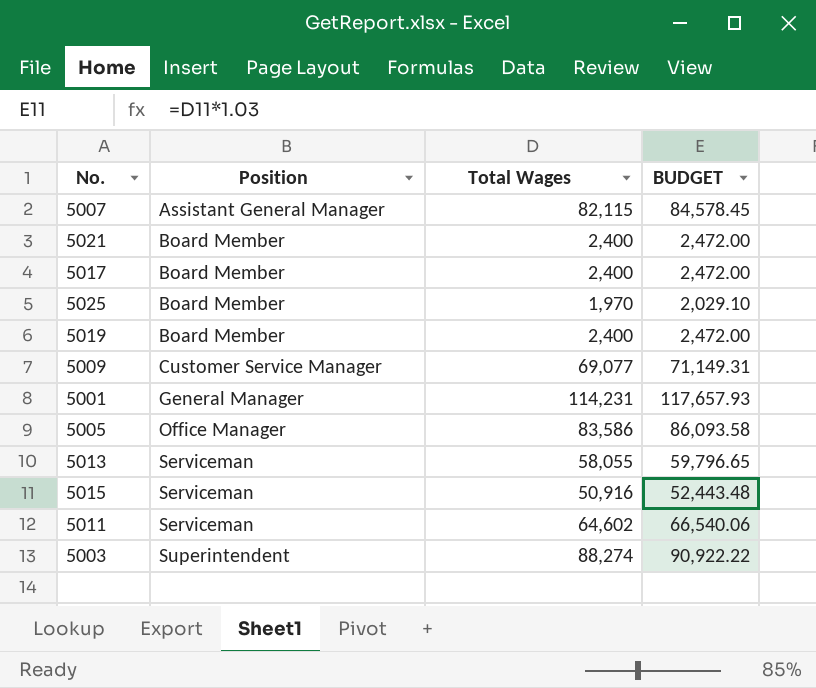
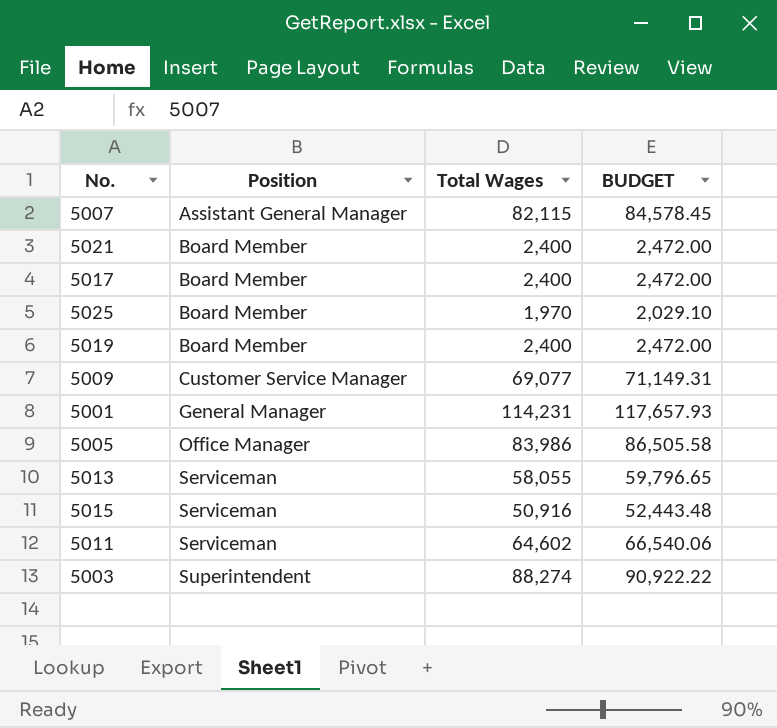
5005 | Total Wages: 83,586 -> 83,986
5005 | BUDGET: 86,093.58 -> 86,505.58

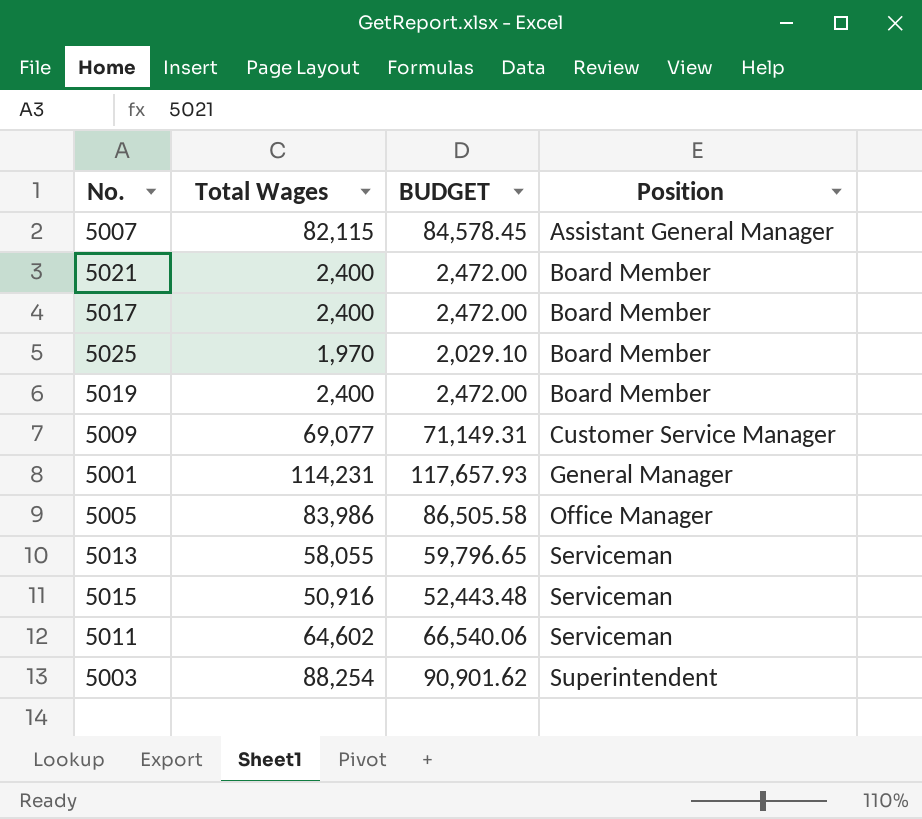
column Position | position: 2 -> 4
5003 | Total Wages: 88,274 -> 88,254
5003 | BUDGET: 90,922.22 -> 90,901.62

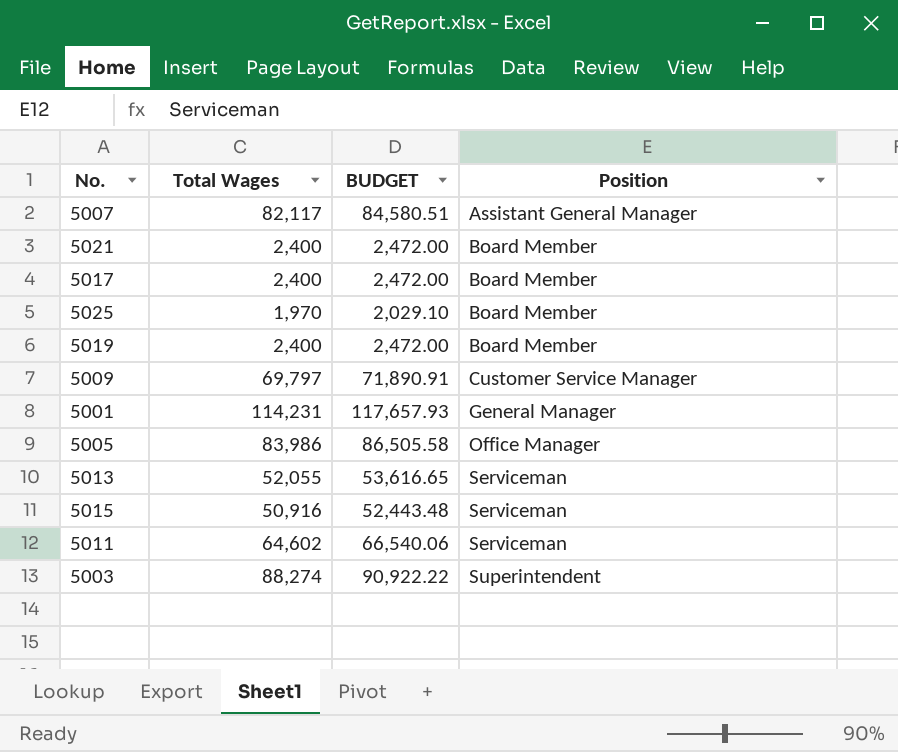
5007 | Total Wages: 82,115 -> 82,117
5007 | BUDGET: 84,578.45 -> 84,580.51
5009 | Total Wages: 69,077 -> 69,797
5009 | BUDGET: 71,149.31 -> 71,890.91
5013 | Total Wages: 58,055 -> 52,055
5013 | BUDGET: 59,796.65 -> 53,616.65
5003 | Total Wages: 88,254 -> 88,274
5003 | BUDGET: 90,901.62 -> 90,922.22

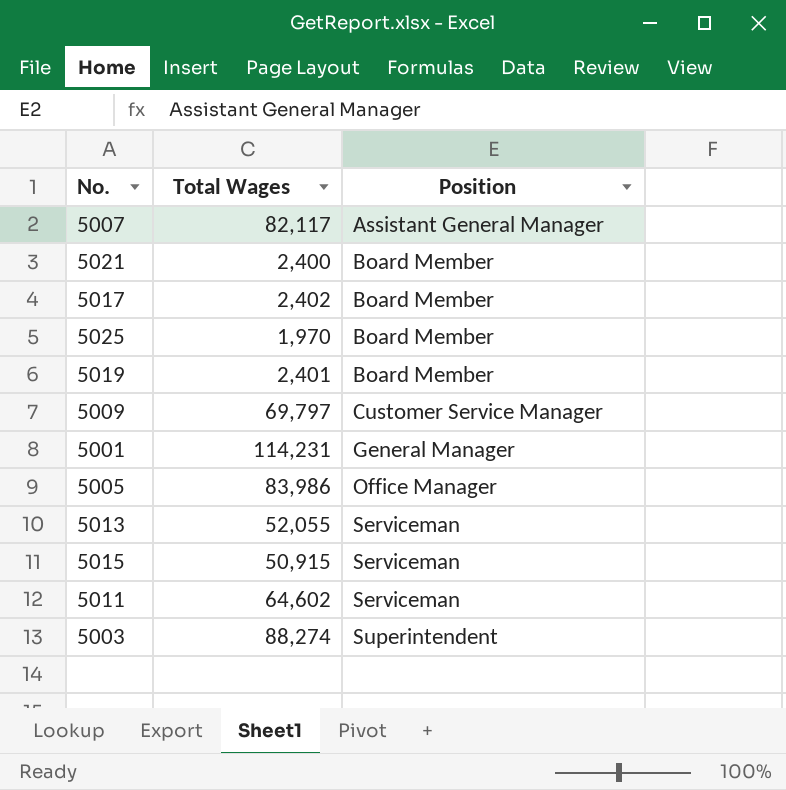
column BUDGET | formula: [Total Wages] * 1.03 -> none
5017 | Total Wages: 2,400 -> 2,402
5019 | Total Wages: 2,400 -> 2,401
5015 | Total Wages: 50,916 -> 50,915

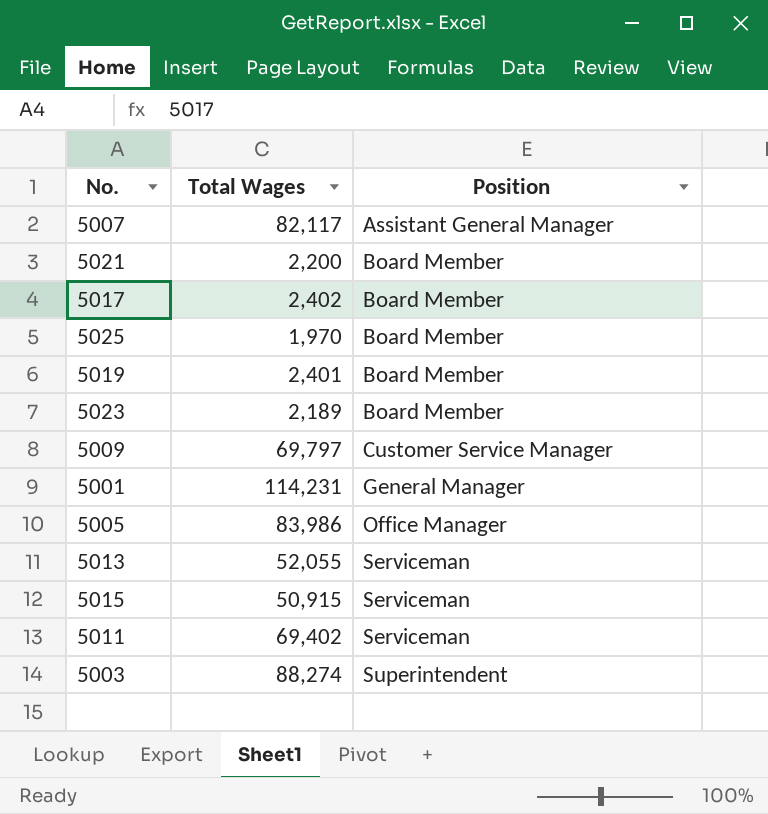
5021 | Total Wages: 2,400 -> 2,200
row 5023: none -> 2,189 | Board Member
5011 | Total Wages: 64,602 -> 69,402

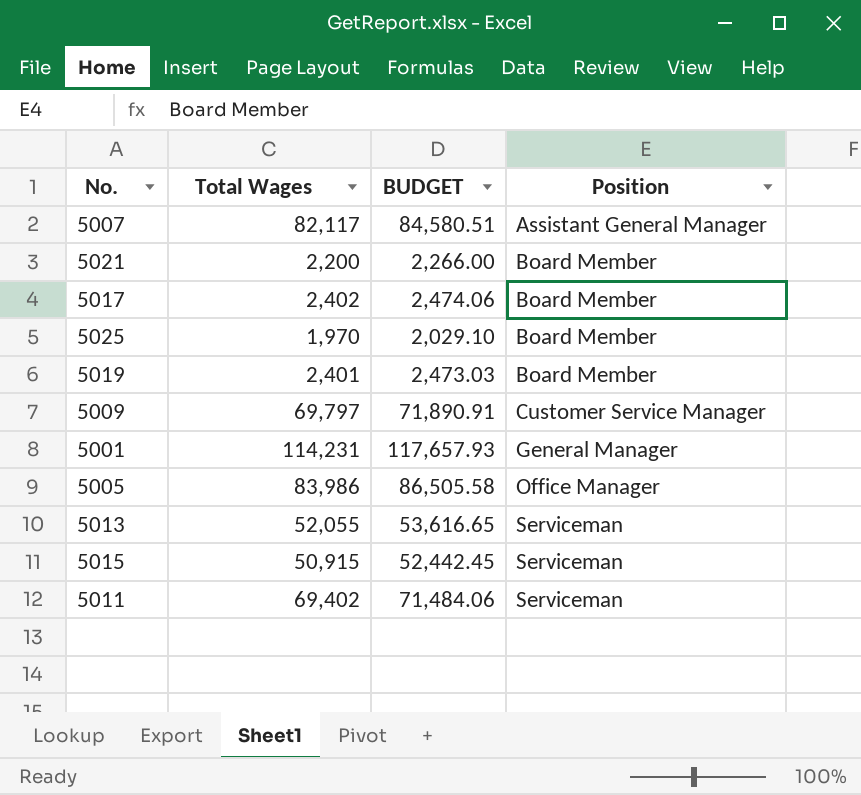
column BUDGET | formula: none -> [Total Wages] * 1.03
row 5023: 2,189 | Board Member -> none
row 5003: 88,274 | Superintendent -> none

